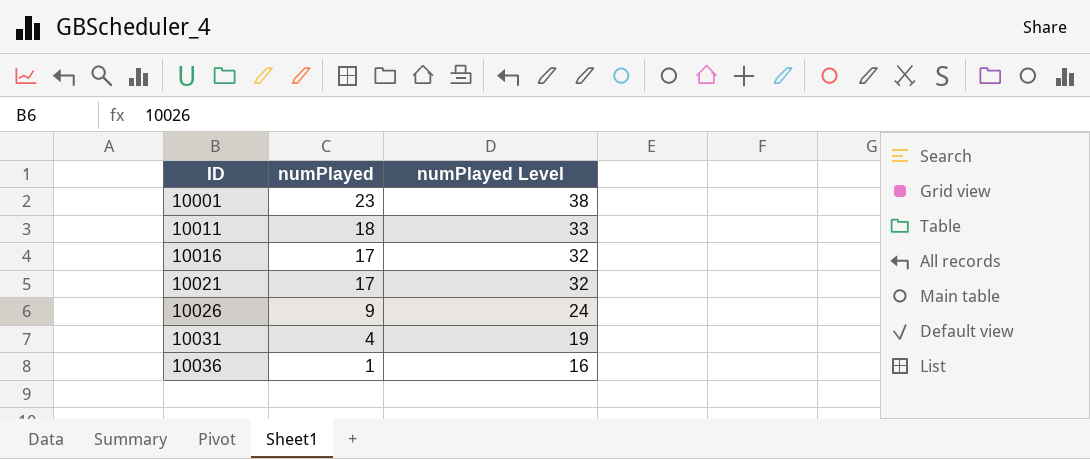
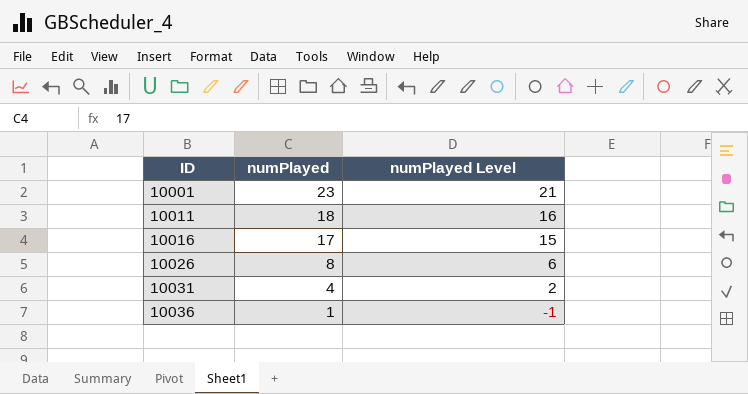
column numPlayed Level | formula: [numPlayed] + 15 -> [numPlayed] - 2
row 10021: 17 | 32 -> none
10026 | numPlayed: 9 -> 8

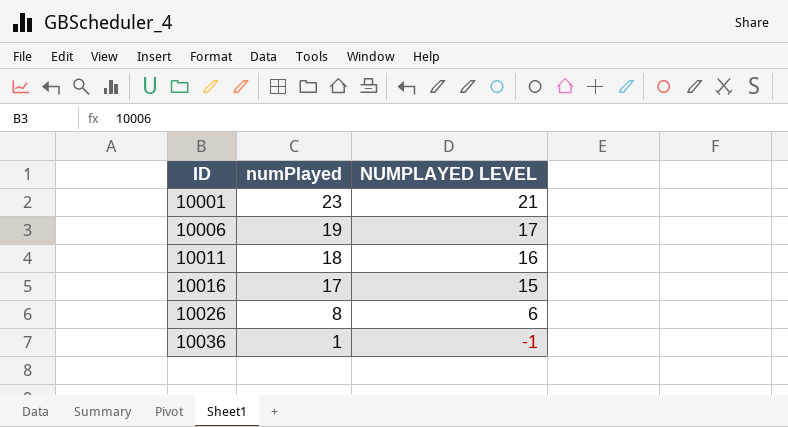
column name: numPlayed Level -> NUMPLAYED LEVEL
row 10031: 4 | 2 -> none
row 10006: none -> 19 | 17

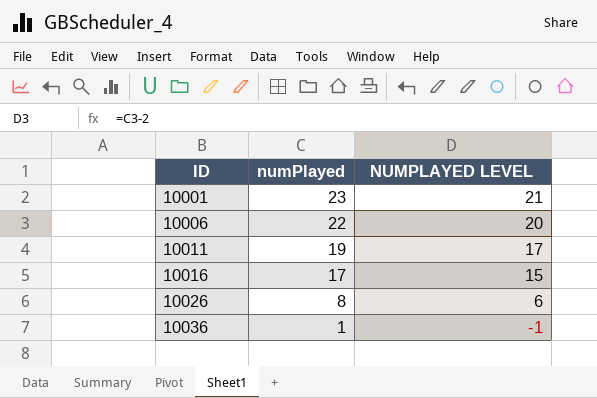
10006 | numPlayed: 19 -> 22
10006 | NUMPLAYED LEVEL: 17 -> 20
10011 | numPlayed: 18 -> 19
10011 | NUMPLAYED LEVEL: 16 -> 17

